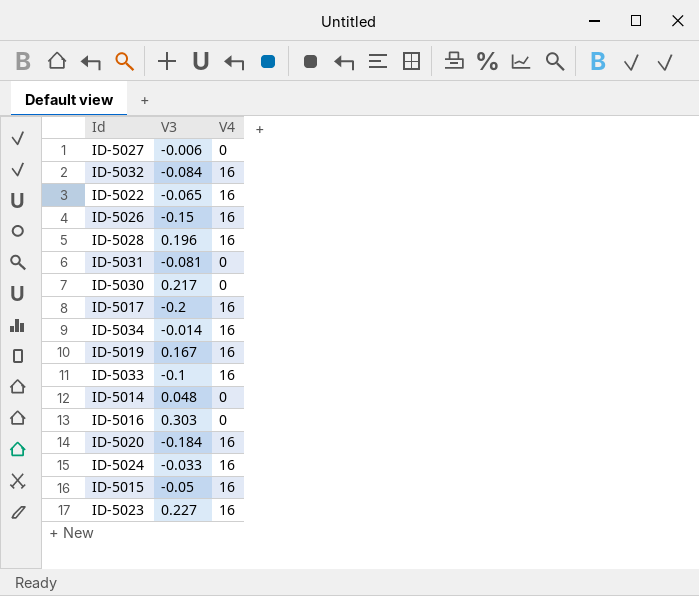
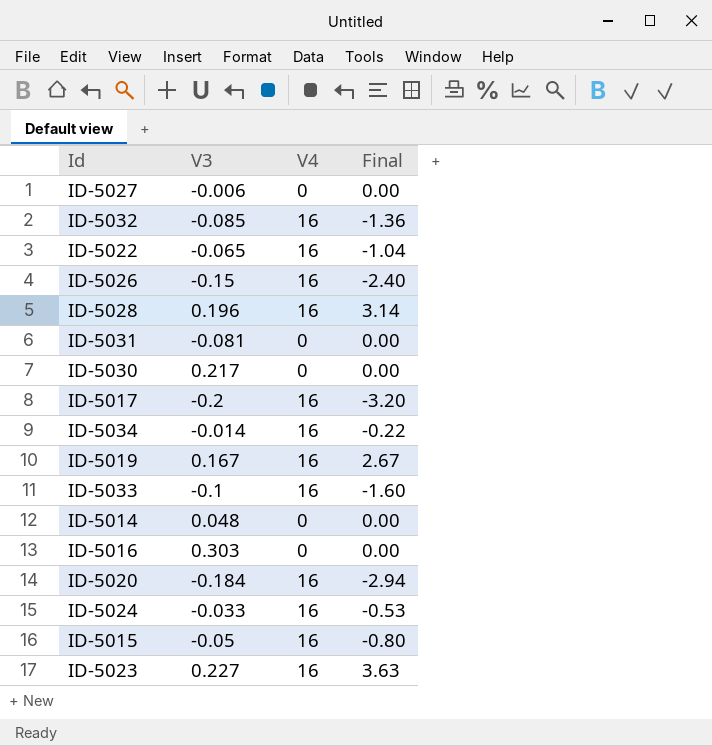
column Final | formula: none -> [V3] * [V4]
ID-5032 | V3: -0.084 -> -0.085

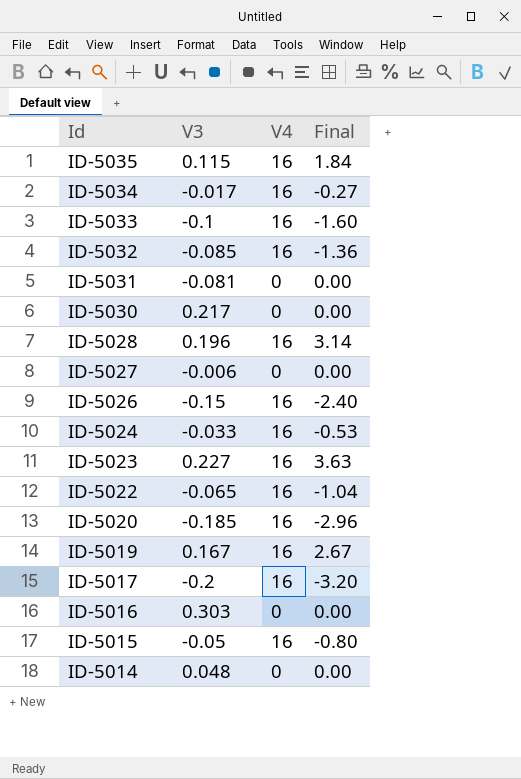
row order: none -> Id descending
row ID-5035: none -> 0.115 | 16 | 1.84
ID-5034 | V3: -0.014 -> -0.017
ID-5034 | Final: -0.22 -> -0.27
ID-5020 | V3: -0.184 -> -0.185
ID-5020 | Final: -2.94 -> -2.96

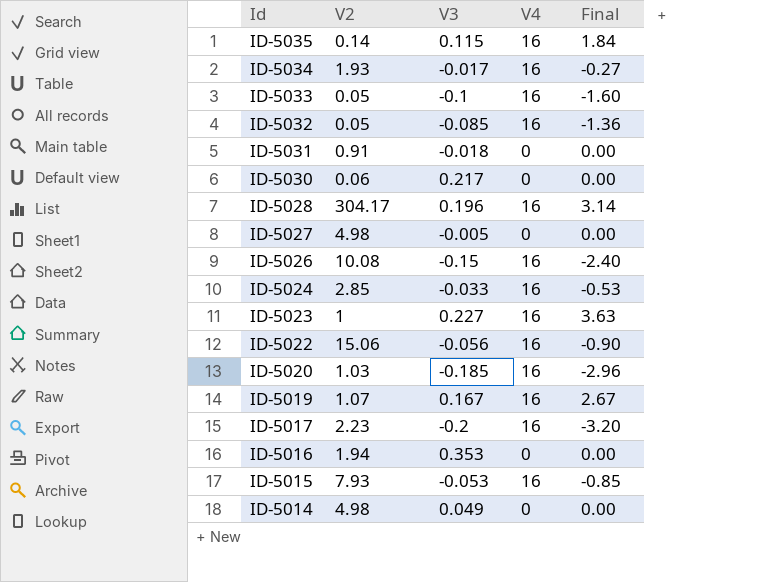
column V2 | position: none -> 2
ID-5031 | V3: -0.081 -> -0.018
ID-5027 | V3: -0.006 -> -0.005
ID-5022 | V3: -0.065 -> -0.056
ID-5022 | Final: -1.04 -> -0.90
ID-5016 | V3: 0.303 -> 0.353
ID-5015 | V3: -0.05 -> -0.053
ID-5015 | Final: -0.80 -> -0.85
ID-5014 | V3: 0.048 -> 0.049

